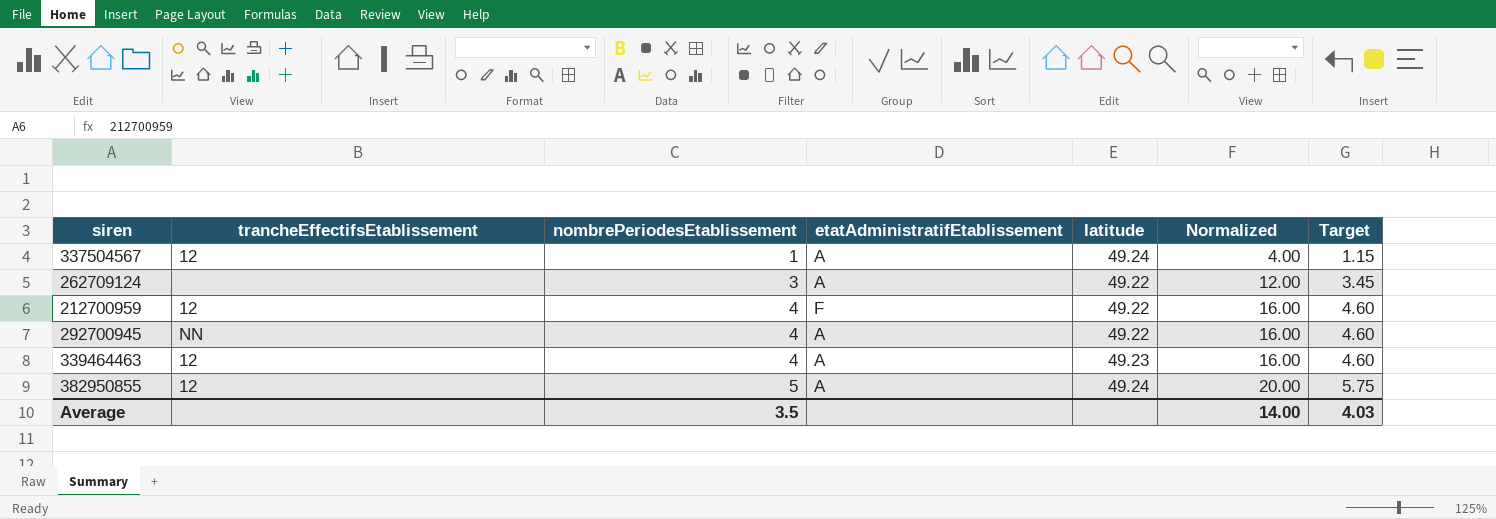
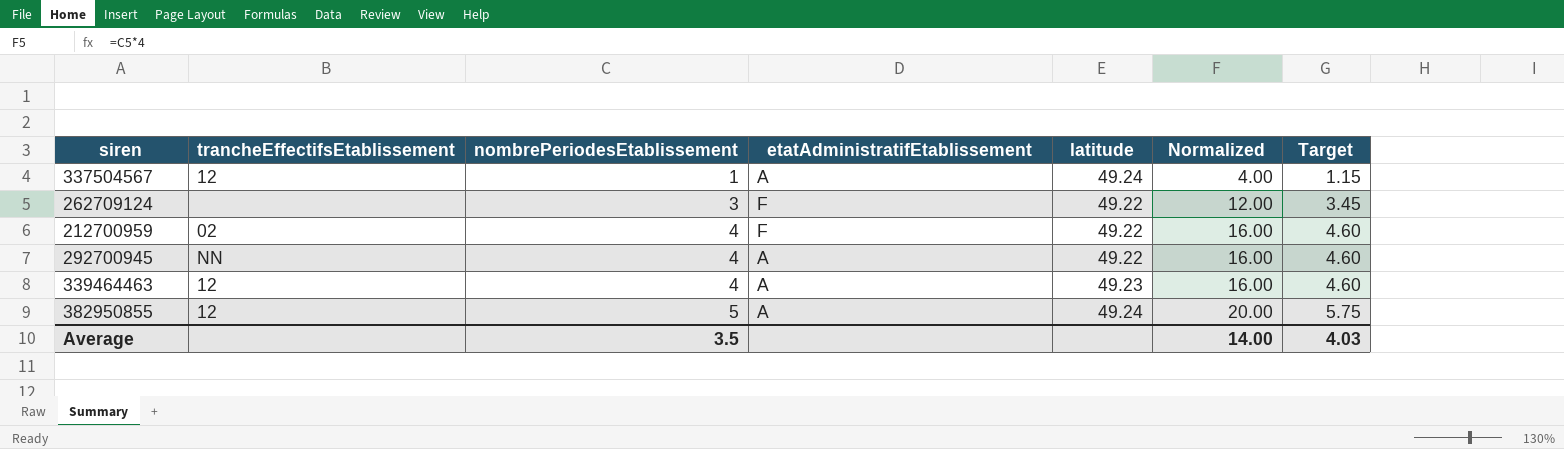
262709124 | etatAdministratifEtablissement: A -> F
212700959 | trancheEffectifsEtablissement: 12 -> 02

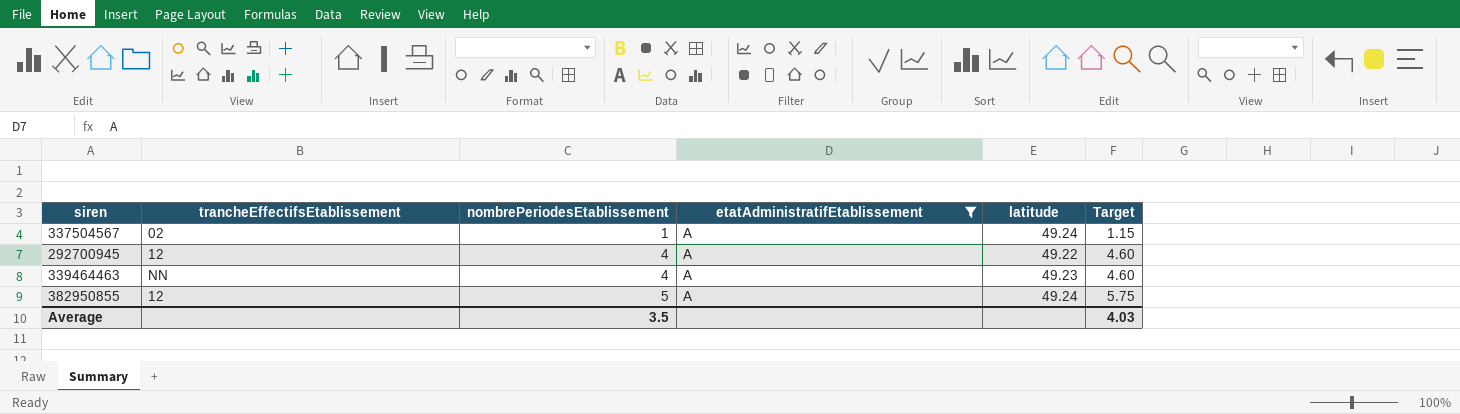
filter: none -> etatAdministratifEtablissement = A
column Normalized | formula: [nombrePeriodesEtablissement] * 4 -> none
337504567 | trancheEffectifsEtablissement: 12 -> 02
292700945 | trancheEffectifsEtablissement: NN -> 12
339464463 | trancheEffectifsEtablissement: 12 -> NN

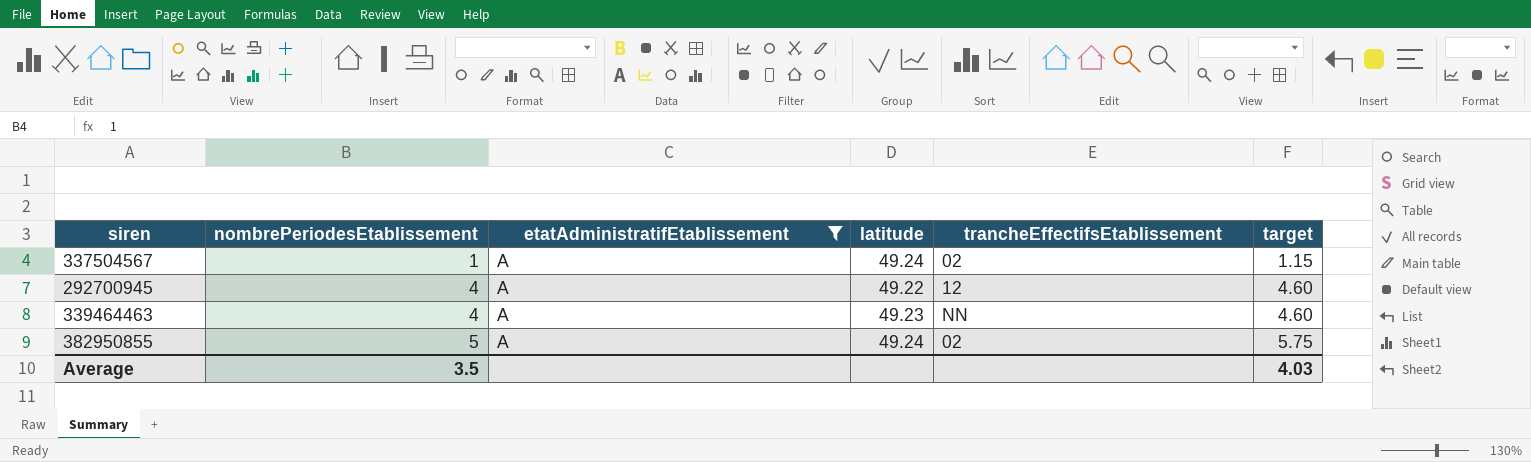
column trancheEffectifsEtablissement | position: 2 -> 5
column name: Target -> target
382950855 | trancheEffectifsEtablissement: 12 -> 02

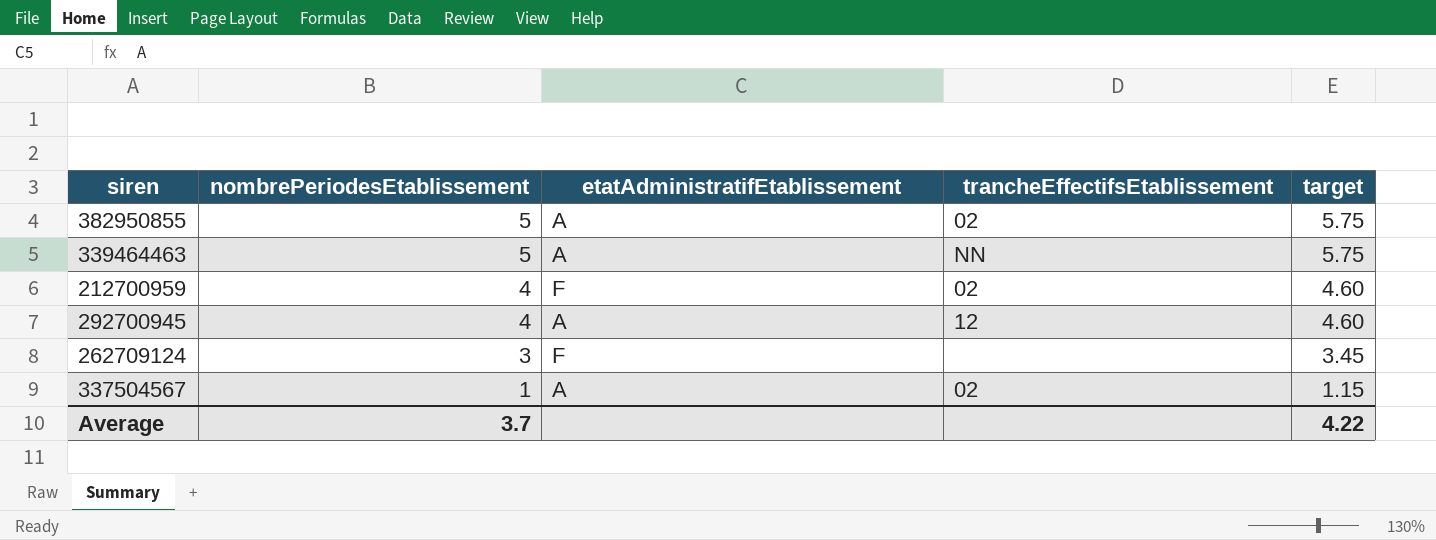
filter: etatAdministratifEtablissement = A -> none
row order: nombrePeriodesEtablissement ascending -> nombrePeriodesEtablissement descending
column latitude | position: 4 -> none
339464463 | nombrePeriodesEtablissement: 4 -> 5
339464463 | target: 4.60 -> 5.75
Average | nombrePeriodesEtablissement: 3.5 -> 3.7
Average | target: 4.03 -> 4.22

